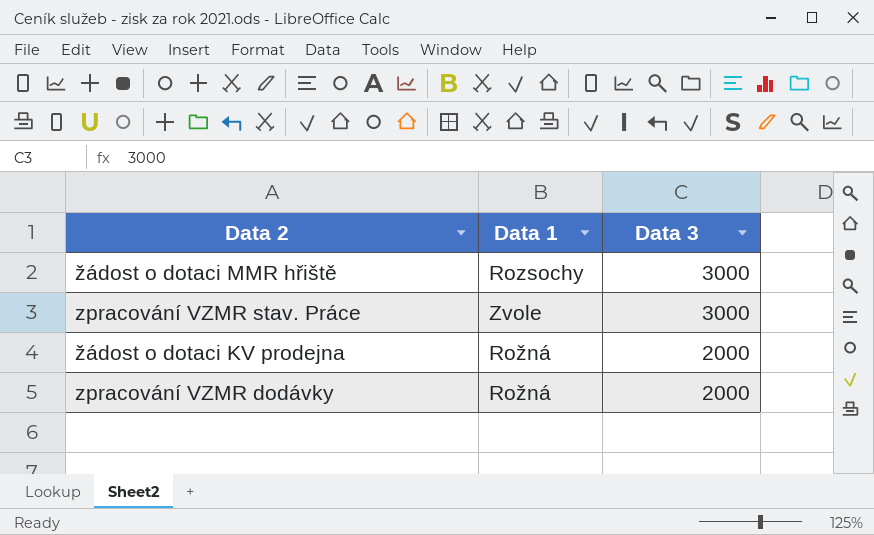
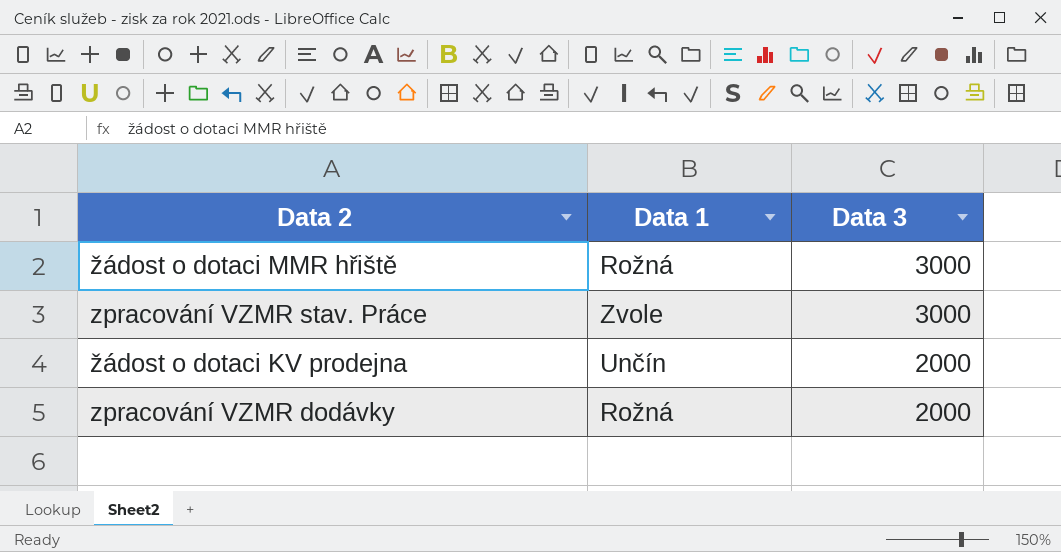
žádost o dotaci MMR hřiště | Data 1: Rozsochy -> Rožná
žádost o dotaci KV prodejna | Data 1: Rožná -> Unčín

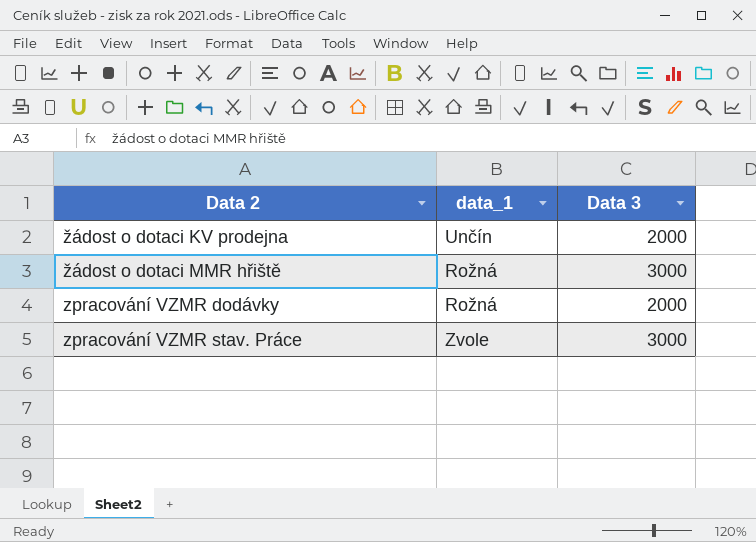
row order: Data 3 descending -> Data 2 ascending
column name: Data 1 -> data_1

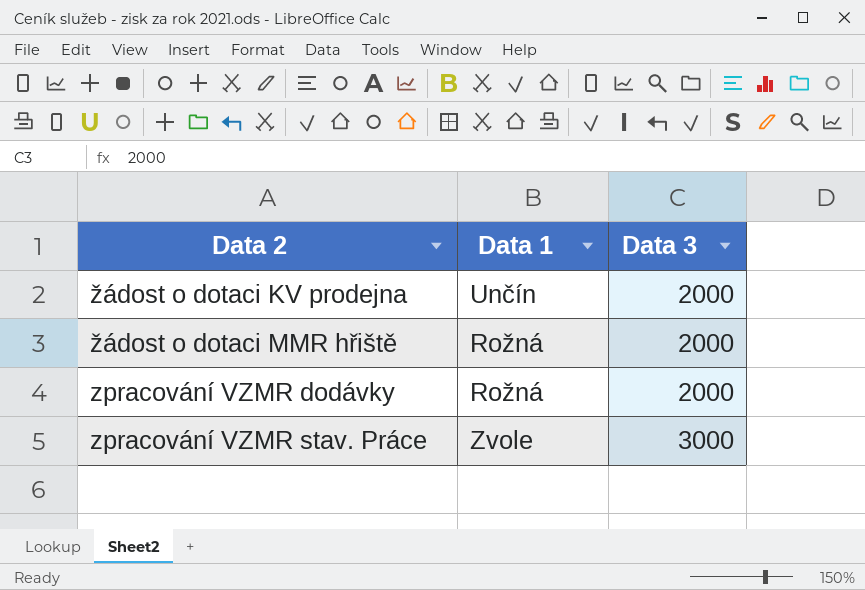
column name: data_1 -> Data 1
žádost o dotaci MMR hřiště | Data 3: 3000 -> 2000

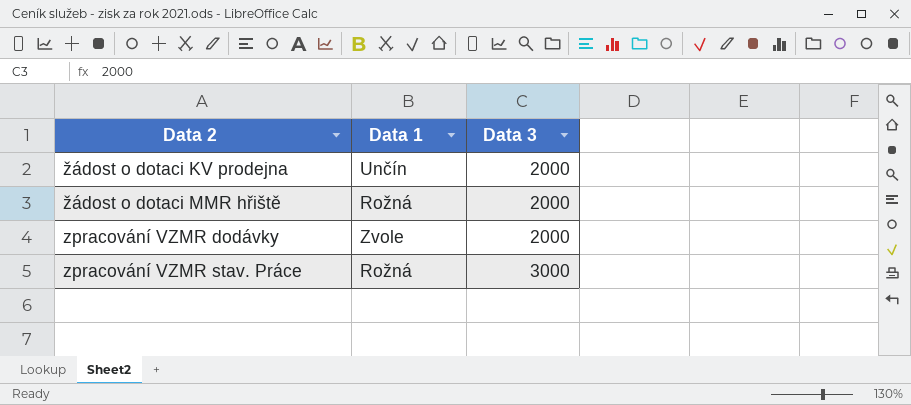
zpracování VZMR dodávky | Data 1: Rožná -> Zvole
zpracování VZMR stav. Práce | Data 1: Zvole -> Rožná

